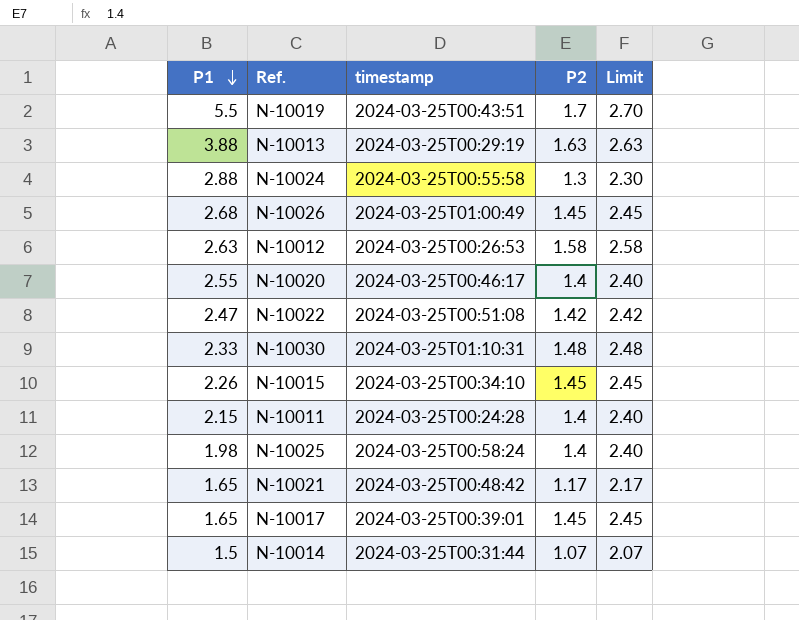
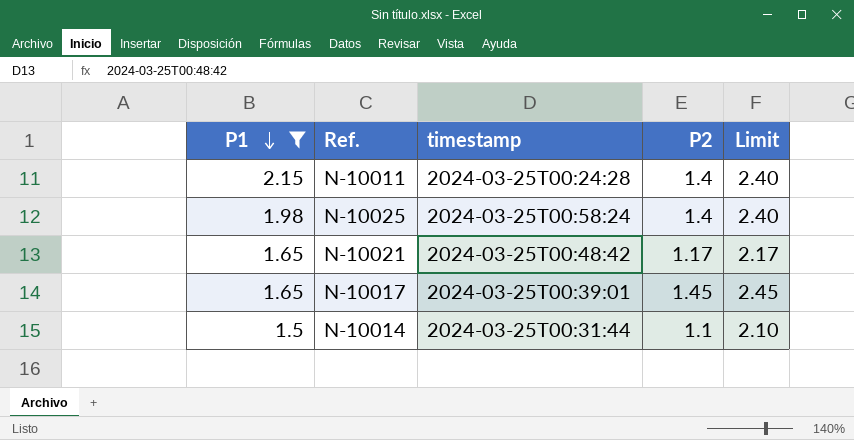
filter: none -> P1 <= 2.15
N-10014 | P2: 1.07 -> 1.1
N-10014 | Limit: 2.07 -> 2.10

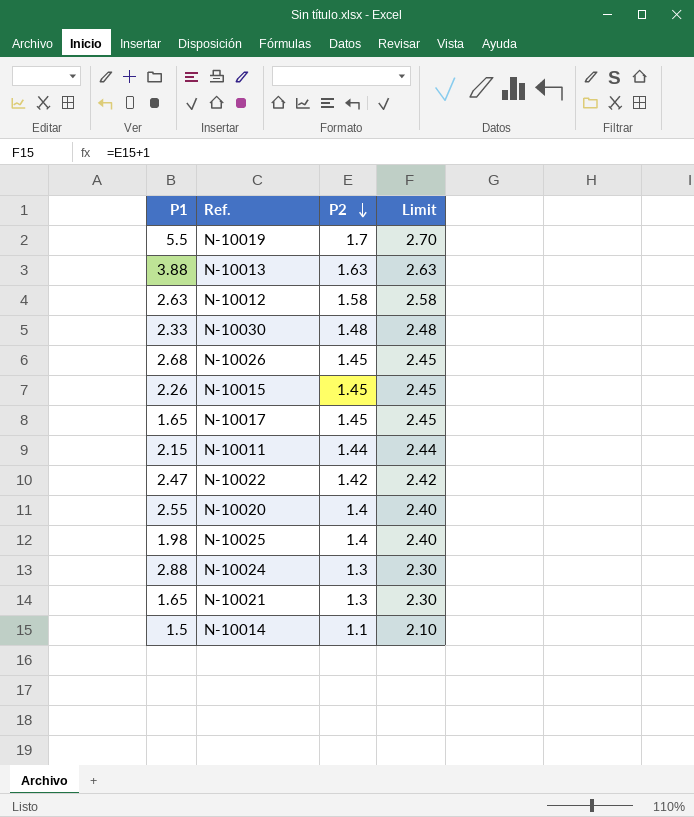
filter: P1 <= 2.15 -> none
row order: P1 descending -> P2 descending
column timestamp | position: 3 -> none
N-10011 | P2: 1.4 -> 1.44
N-10011 | Limit: 2.40 -> 2.44
N-10021 | P2: 1.17 -> 1.3
N-10021 | Limit: 2.17 -> 2.30

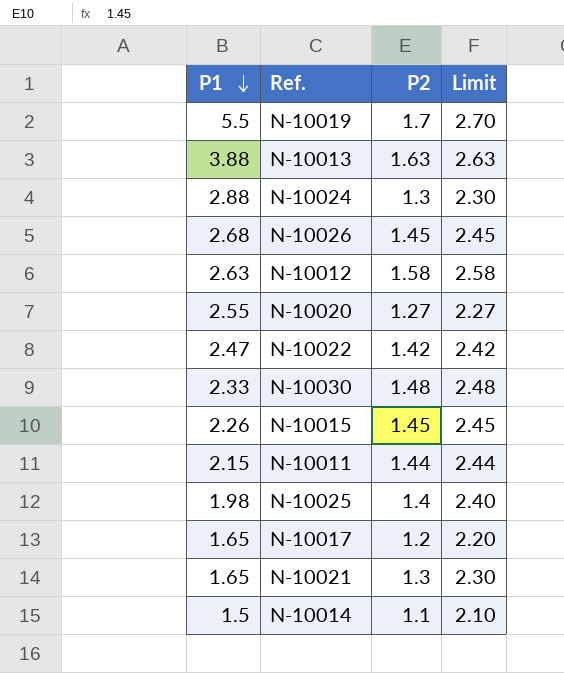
row order: P2 descending -> P1 descending
N-10020 | P2: 1.4 -> 1.27
N-10020 | Limit: 2.40 -> 2.27
N-10017 | P2: 1.45 -> 1.2
N-10017 | Limit: 2.45 -> 2.20

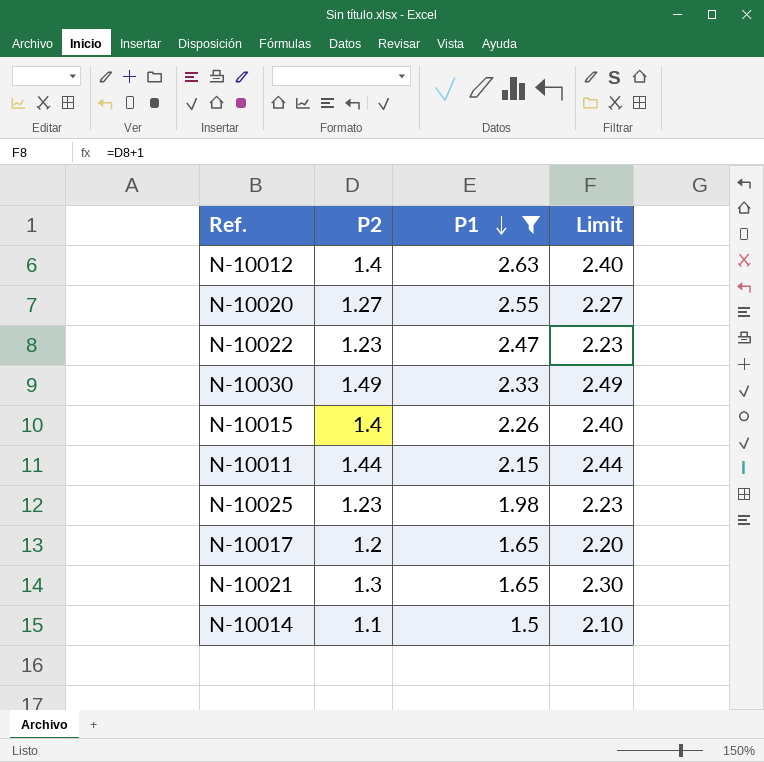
filter: none -> P1 <= 2.63
column P1 | position: 1 -> 3
N-10012 | P2: 1.58 -> 1.4
N-10012 | Limit: 2.58 -> 2.40
N-10022 | P2: 1.42 -> 1.23
N-10022 | Limit: 2.42 -> 2.23
N-10030 | P2: 1.48 -> 1.49
N-10030 | Limit: 2.48 -> 2.49
N-10015 | P2: 1.45 -> 1.4
N-10015 | Limit: 2.45 -> 2.40
N-10025 | P2: 1.4 -> 1.23
N-10025 | Limit: 2.40 -> 2.23

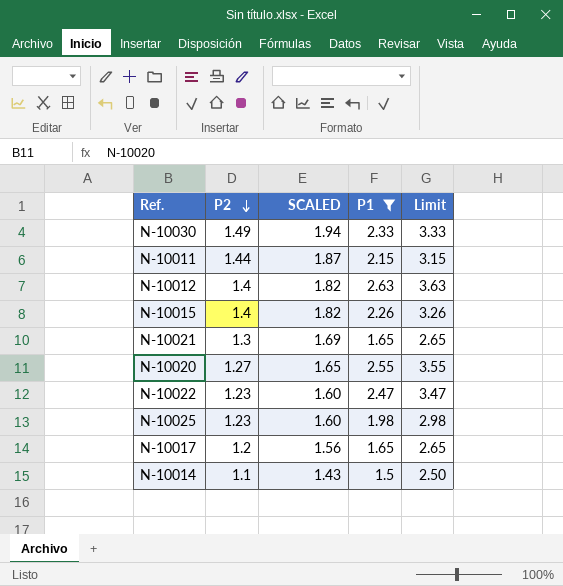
row order: P1 descending -> P2 descending
column SCALED | formula: none -> [P2] * 1.3
column Limit | formula: [P2] + 1 -> [P1] + 1

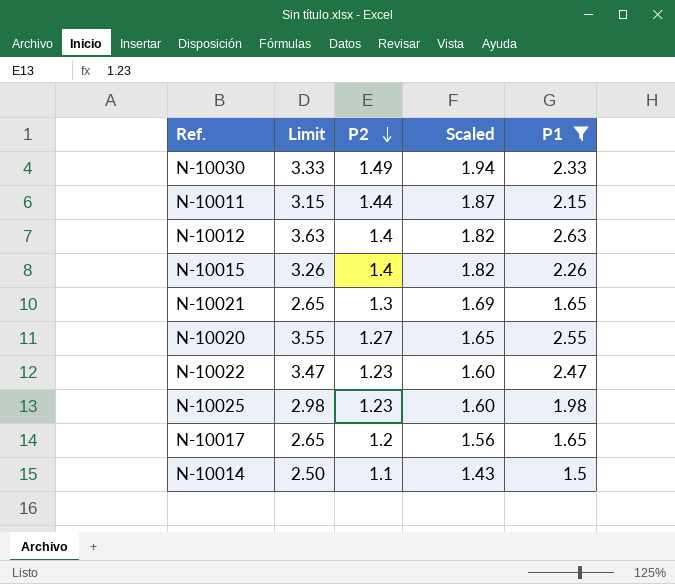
column Limit | position: 5 -> 2
column name: SCALED -> Scaled

